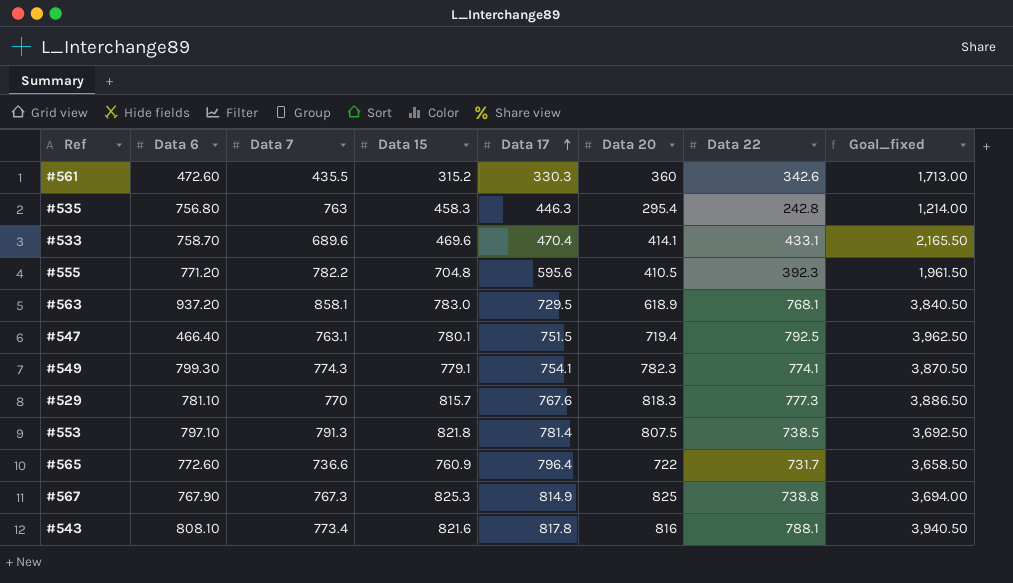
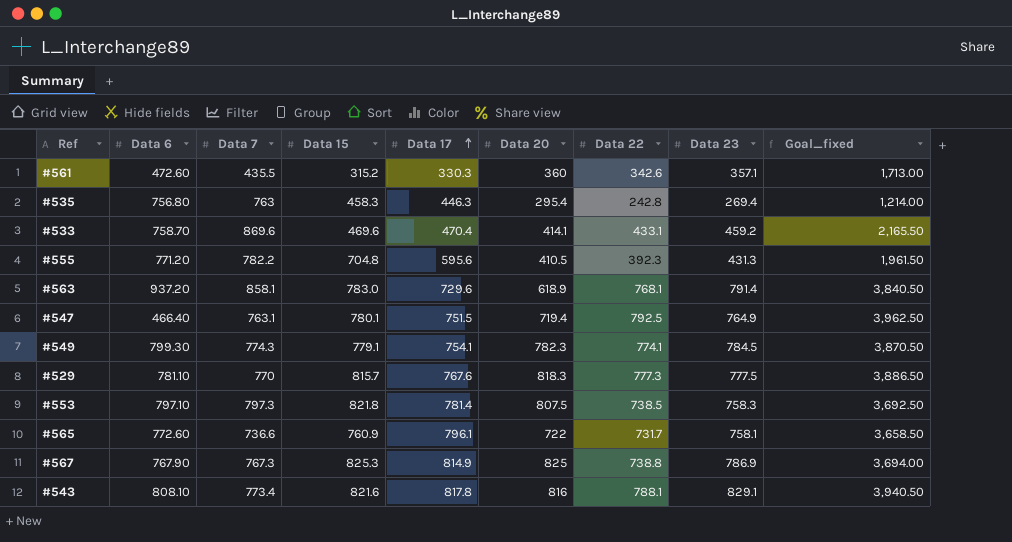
column Data 23 | position: none -> 8
#533 | Data 7: 689.6 -> 869.6
#563 | Data 17: 729.5 -> 729.6
#553 | Data 7: 791.3 -> 797.3
#565 | Data 17: 796.4 -> 796.1

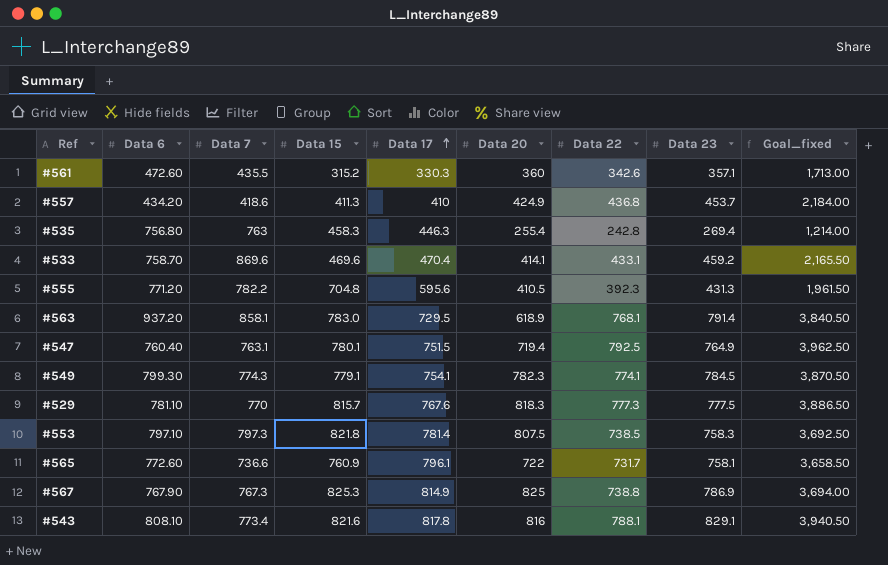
row #557: none -> 434.20 | 418.6 | 411.3 | 410 | 424.9 | 436.8 | 453.7 | 2,184.00
#535 | Data 20: 295.4 -> 255.4
#563 | Data 17: 729.6 -> 729.5
#547 | Data 6: 466.40 -> 760.40

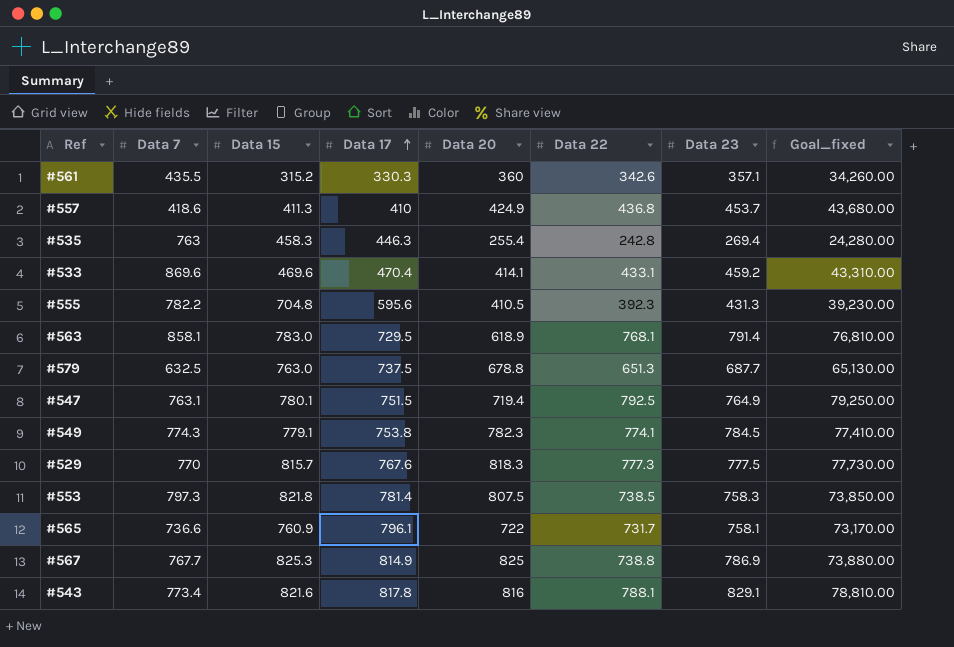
column Data 6 | position: 2 -> none
column Goal_fixed | formula: [Data 22] * 5 -> [Data 22] * 100
row #579: none -> 632.5 | 763.0 | 737.5 | 678.8 | 651.3 | 687.7 | 65,130.00
#549 | Data 17: 754.1 -> 753.8
#567 | Data 7: 767.3 -> 767.7

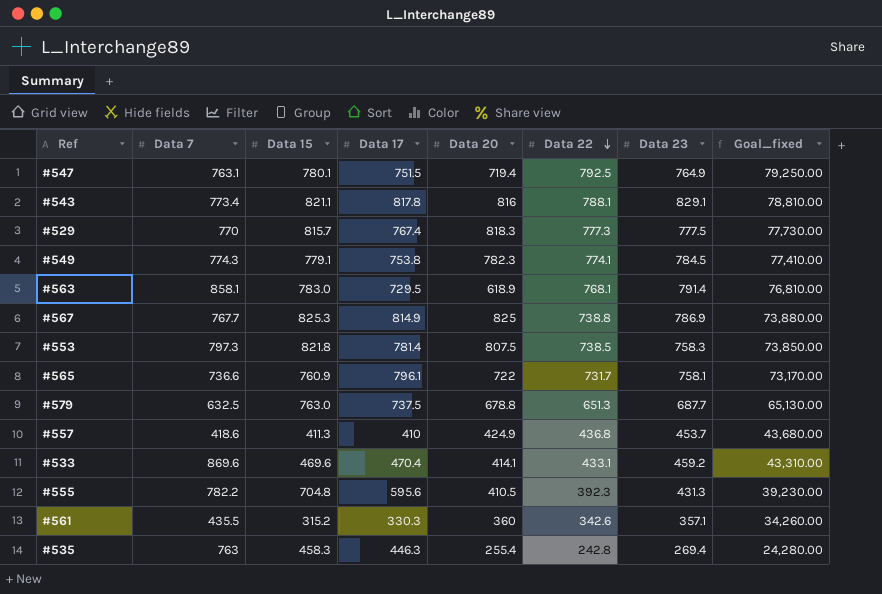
row order: Data 17 ascending -> Data 22 descending
#543 | Data 15: 821.6 -> 821.1
#529 | Data 17: 767.6 -> 767.4

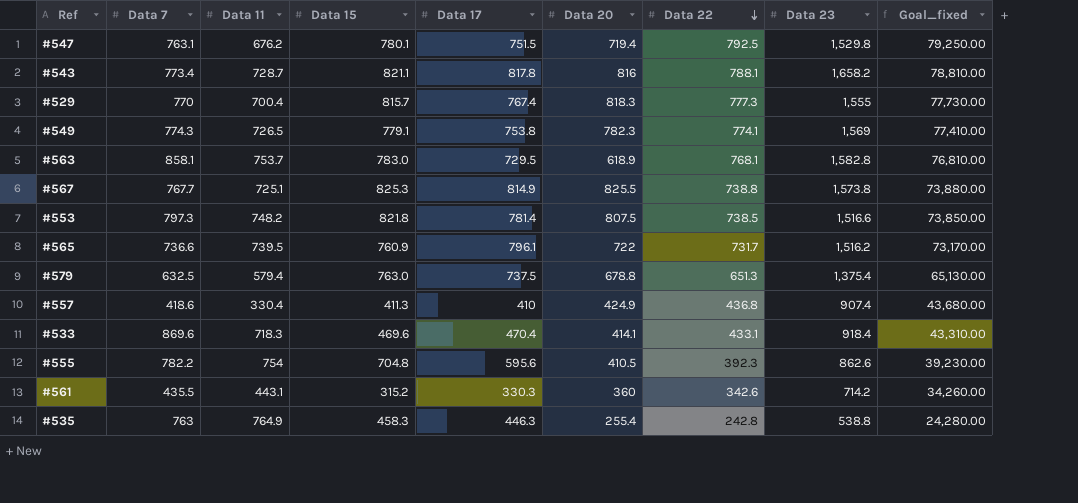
column Data 11 | position: none -> 3
#547 | Data 23: 764.9 -> 1,529.8
#543 | Data 23: 829.1 -> 1,658.2
#529 | Data 23: 777.5 -> 1,555
#549 | Data 23: 784.5 -> 1,569
#563 | Data 23: 791.4 -> 1,582.8
#567 | Data 20: 825 -> 825.5
#567 | Data 23: 786.9 -> 1,573.8
#553 | Data 23: 758.3 -> 1,516.6
#565 | Data 23: 758.1 -> 1,516.2
#579 | Data 23: 687.7 -> 1,375.4
#557 | Data 23: 453.7 -> 907.4
#533 | Data 23: 459.2 -> 918.4
#555 | Data 23: 431.3 -> 862.6
#561 | Data 23: 357.1 -> 714.2
#535 | Data 23: 269.4 -> 538.8

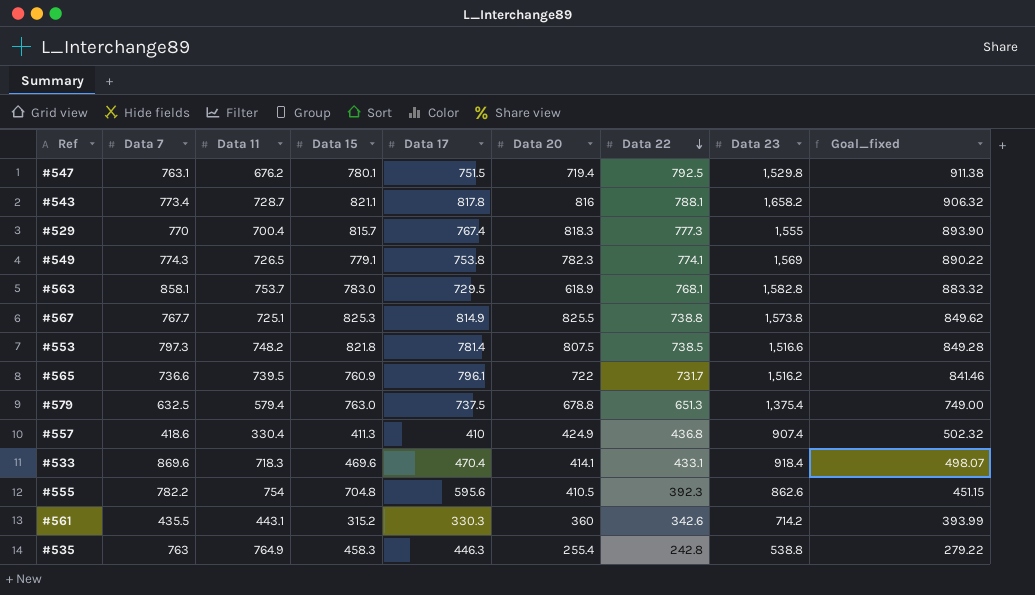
column Goal_fixed | formula: [Data 22] * 100 -> [Data 22] * 1.15

